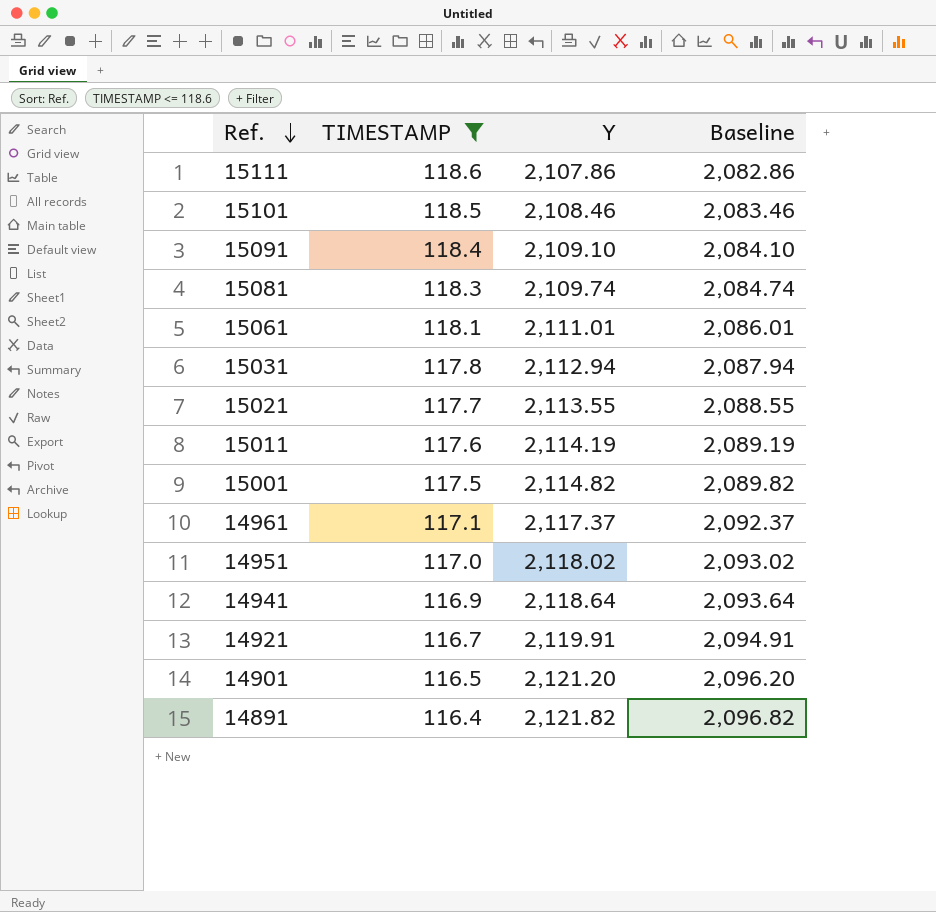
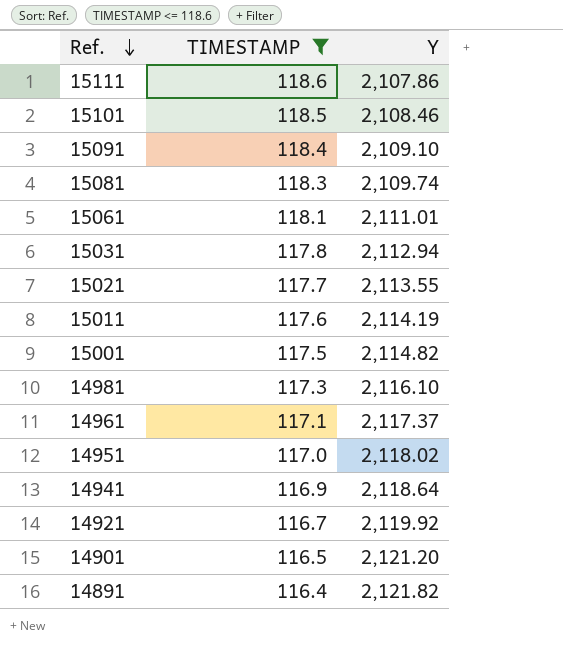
column Baseline | formula: [Y] - 25 -> none
row 14981: none -> 117.3 | 2,116.10
14921 | Y: 2,119.91 -> 2,119.92

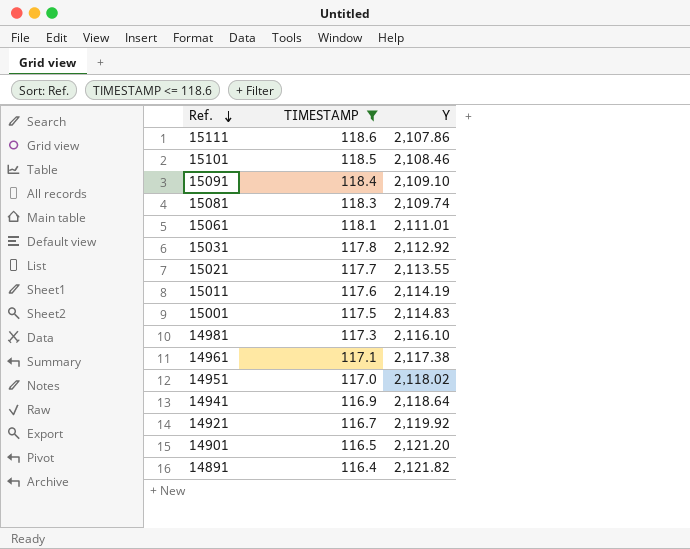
15031 | Y: 2,112.94 -> 2,112.92
15001 | Y: 2,114.82 -> 2,114.83
14961 | Y: 2,117.37 -> 2,117.38

